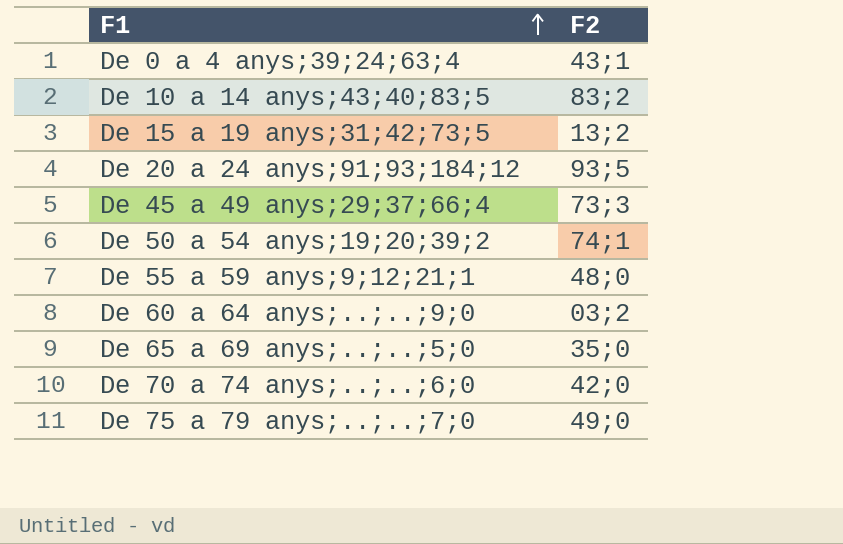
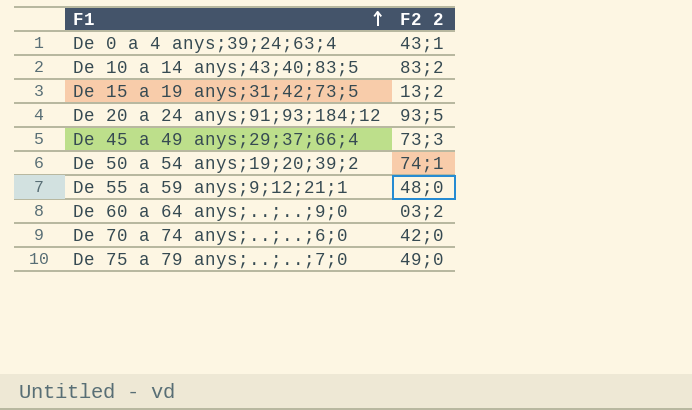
column name: F2 -> F2 2
row De 65 a 69 anys;..;..;5;0: 35;0 -> none

